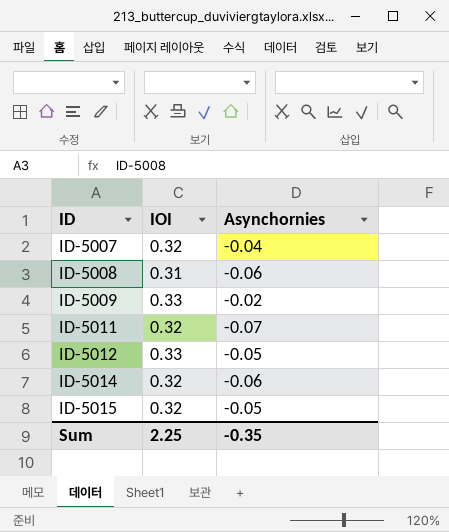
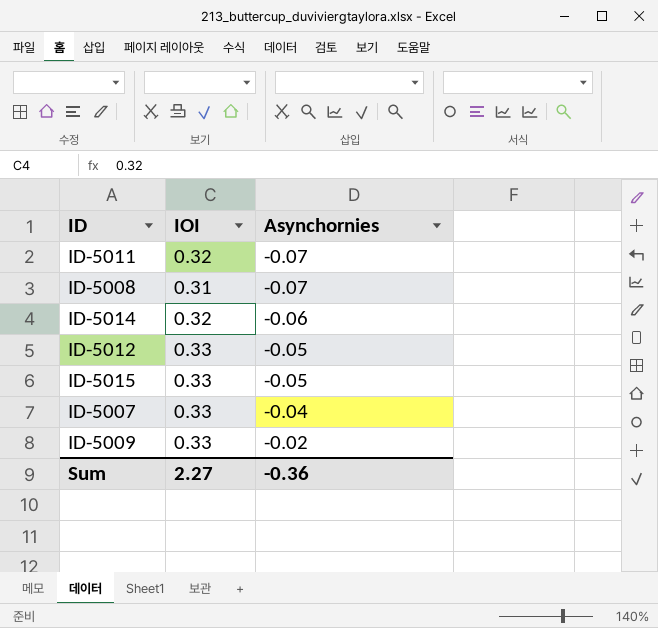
row order: ID ascending -> Asynchornies ascending
ID-5008 | Asynchornies: -0.06 -> -0.07
ID-5015 | IOI: 0.32 -> 0.33
ID-5007 | IOI: 0.32 -> 0.33
Sum | IOI: 2.25 -> 2.27
Sum | Asynchornies: -0.35 -> -0.36

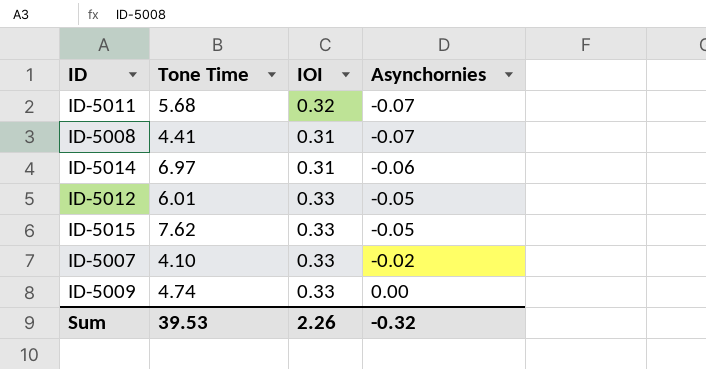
column Tone Time | position: none -> 2
ID-5014 | IOI: 0.32 -> 0.31
ID-5007 | Asynchornies: -0.04 -> -0.02
ID-5009 | Asynchornies: -0.02 -> 0.00
Sum | IOI: 2.27 -> 2.26
Sum | Asynchornies: -0.36 -> -0.32

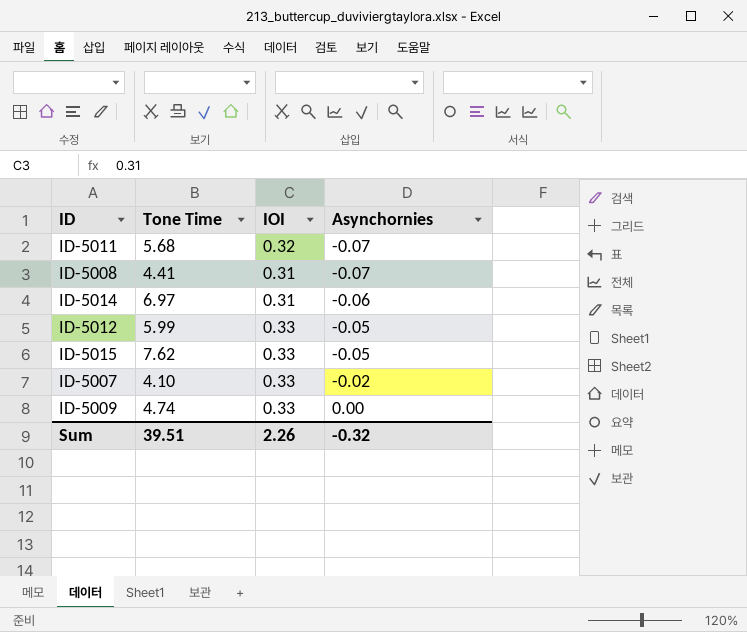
ID-5012 | Tone Time: 6.01 -> 5.99
Sum | Tone Time: 39.53 -> 39.51

